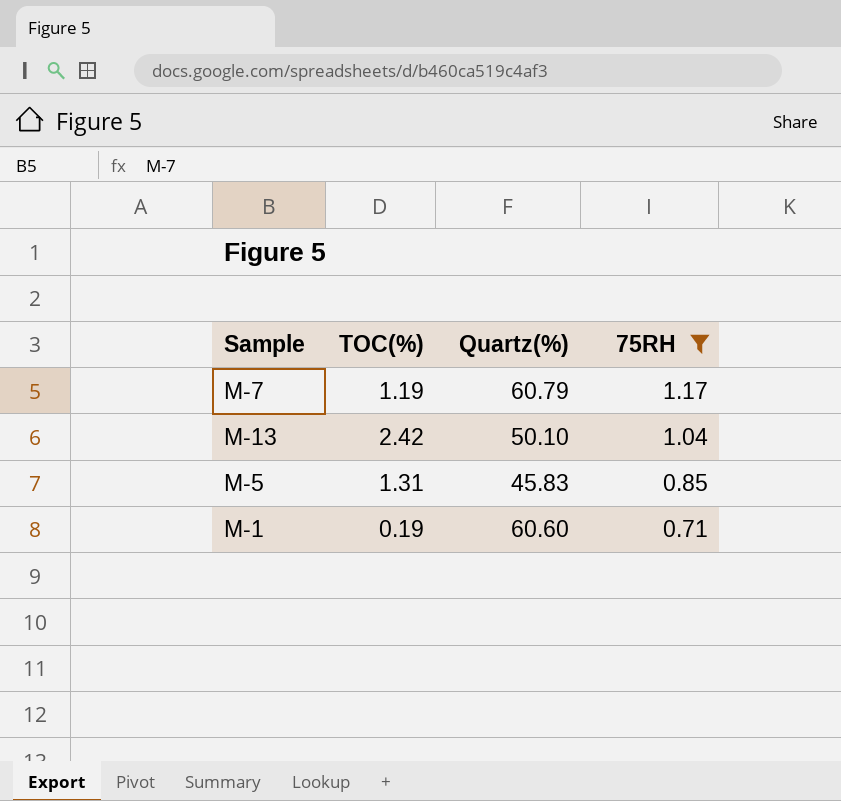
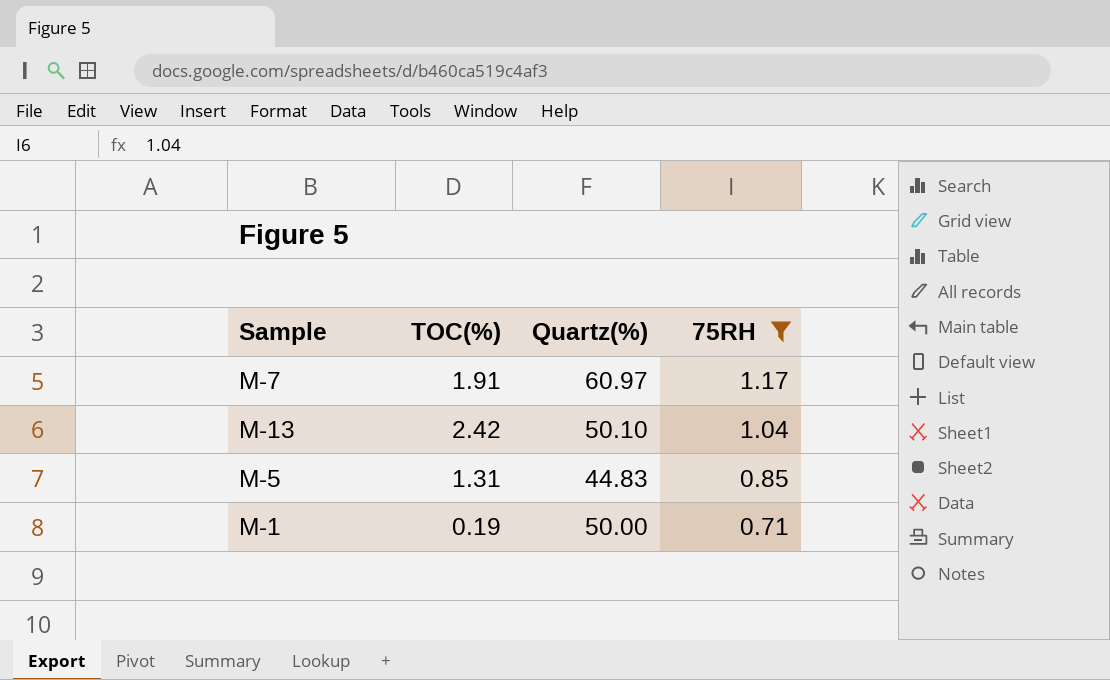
M-7 | TOC(%): 1.19 -> 1.91
M-7 | Quartz(%): 60.79 -> 60.97
M-5 | Quartz(%): 45.83 -> 44.83
M-1 | Quartz(%): 60.60 -> 50.00

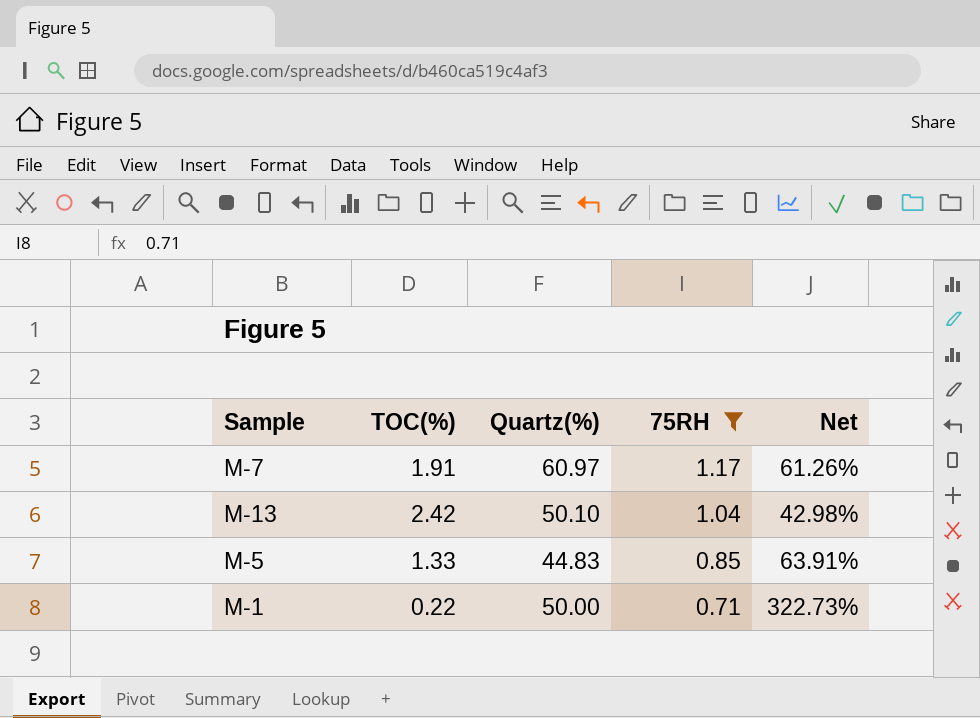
column Net | formula: none -> [75RH] / [TOC(%)]
M-5 | TOC(%): 1.31 -> 1.33
M-1 | TOC(%): 0.19 -> 0.22

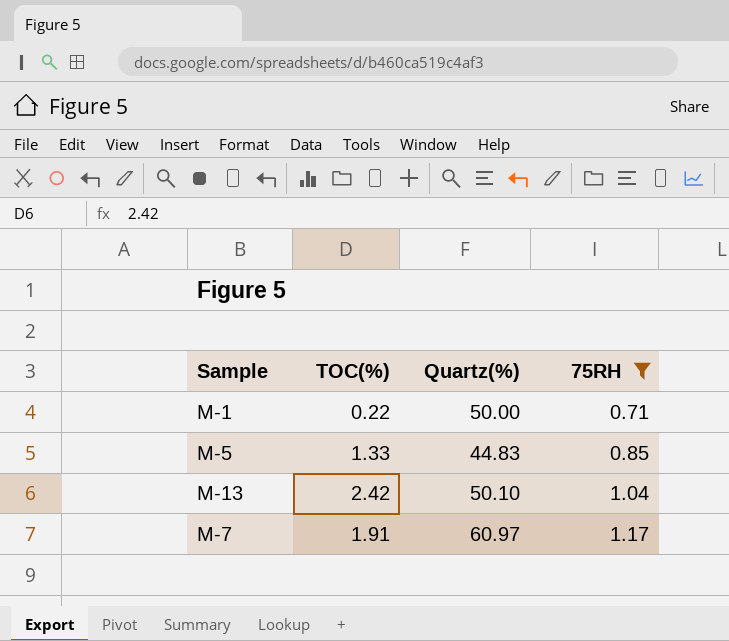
row order: 75RH descending -> 75RH ascending
column Net | formula: [75RH] / [TOC(%)] -> none

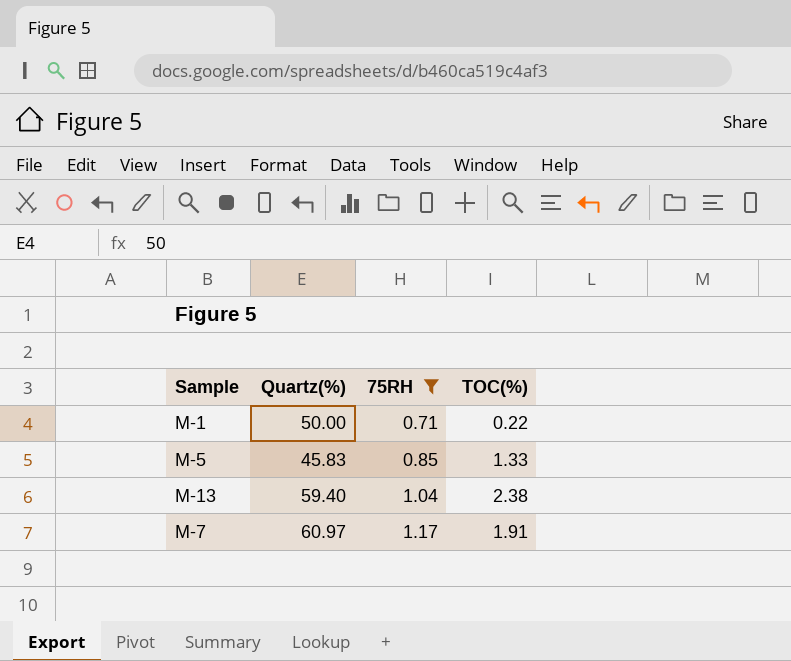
column TOC(%) | position: 2 -> 4
M-5 | Quartz(%): 44.83 -> 45.83
M-13 | Quartz(%): 50.10 -> 59.40
M-13 | TOC(%): 2.42 -> 2.38

